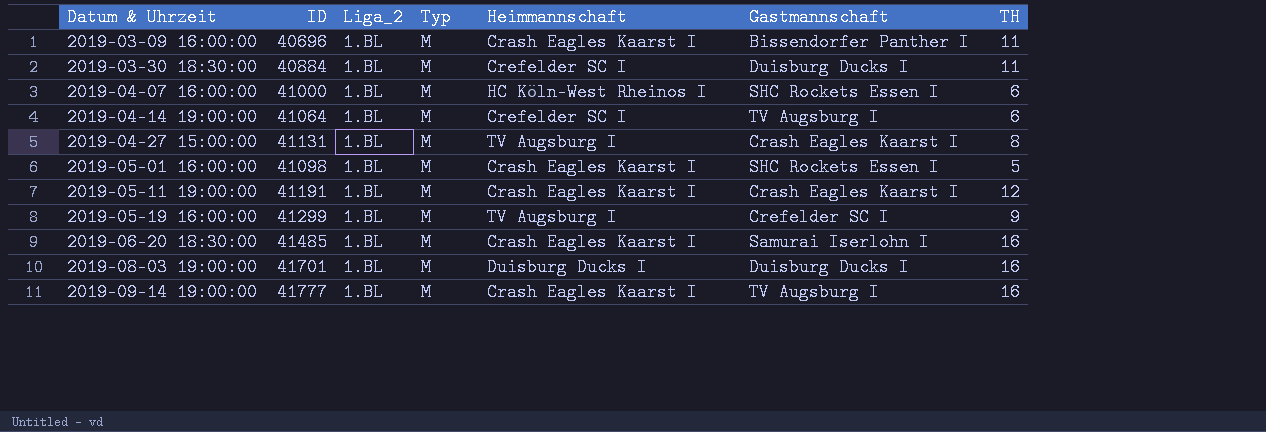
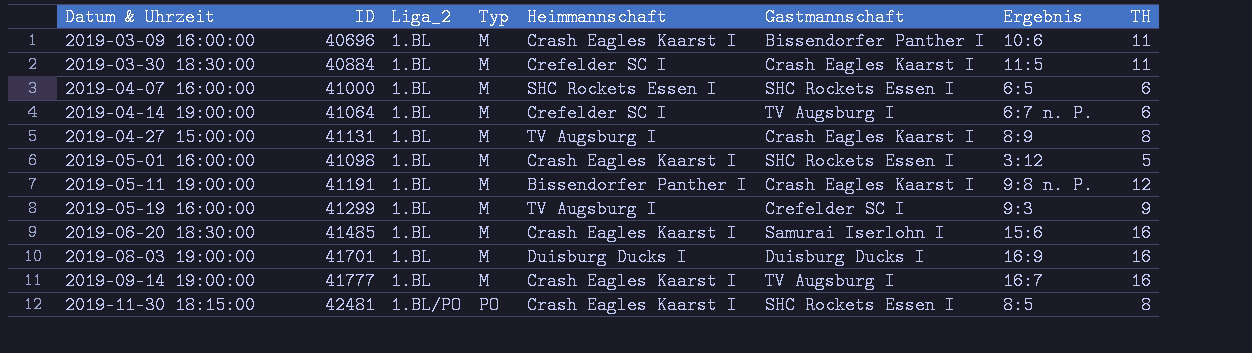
column Ergebnis | position: none -> 7
2019-03-30 18:30:00 | Gastmannschaft: Duisburg Ducks I -> Crash Eagles Kaarst I
2019-04-07 16:00:00 | Heimmannschaft: HC Köln-West Rheinos I -> SHC Rockets Essen I
2019-05-11 19:00:00 | Heimmannschaft: Crash Eagles Kaarst I -> Bissendorfer Panther I
row 2019-11-30 18:15:00: none -> 42481 | 1.BL/PO | PO | Crash Eagles Kaarst I | SHC Rockets Essen I | 8:5 | 8

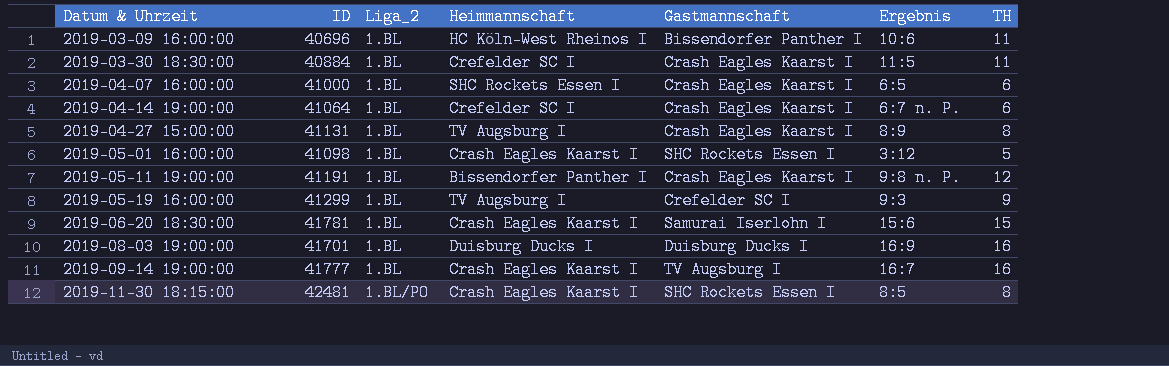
column Typ | position: 4 -> none
2019-03-09 16:00:00 | Heimmannschaft: Crash Eagles Kaarst I -> HC Köln-West Rheinos I
2019-04-07 16:00:00 | Gastmannschaft: SHC Rockets Essen I -> Crash Eagles Kaarst I
2019-04-14 19:00:00 | Gastmannschaft: TV Augsburg I -> Crash Eagles Kaarst I
2019-06-20 18:30:00 | ID: 41485 -> 41781
2019-06-20 18:30:00 | TH: 16 -> 15

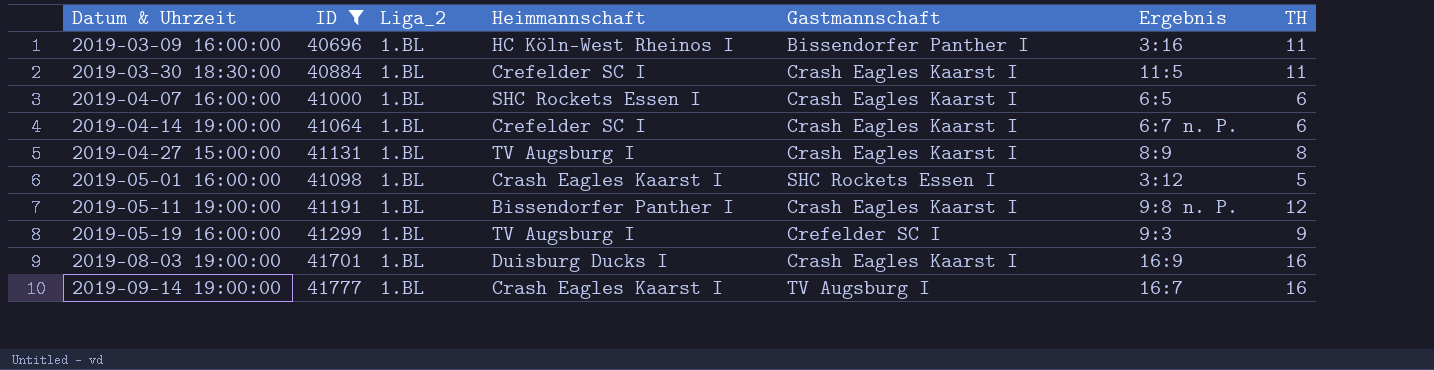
filter: none -> ID <= 41777
2019-03-09 16:00:00 | Ergebnis: 10:6 -> 3:16
2019-08-03 19:00:00 | Gastmannschaft: Duisburg Ducks I -> Crash Eagles Kaarst I

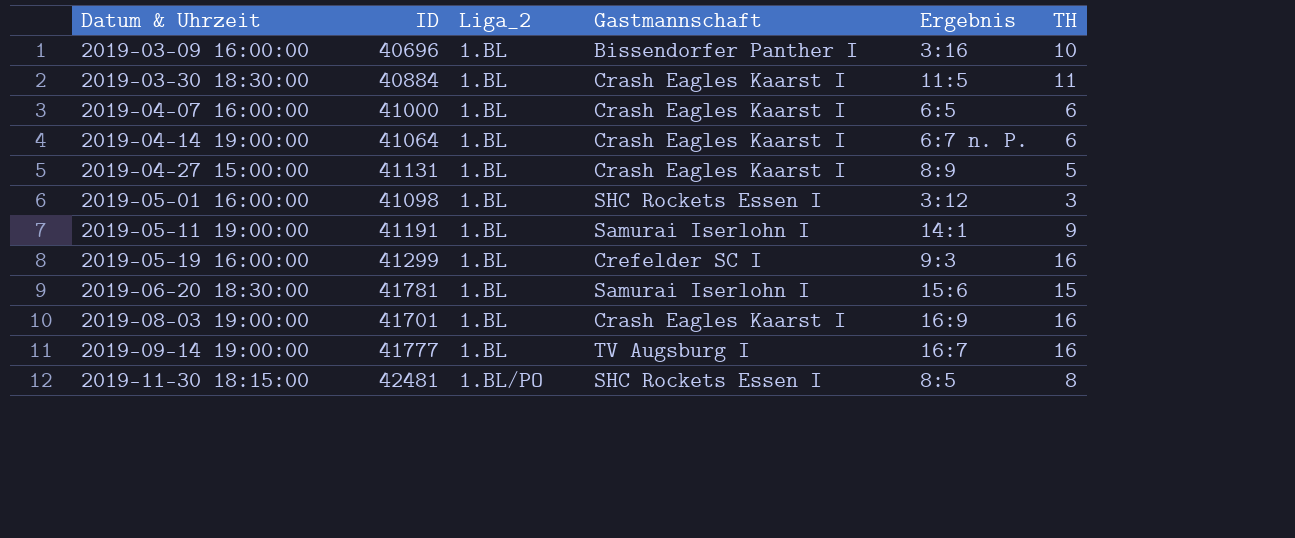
filter: ID <= 41777 -> none
column Heimmannschaft | position: 4 -> none
2019-03-09 16:00:00 | TH: 11 -> 10
2019-04-27 15:00:00 | TH: 8 -> 5
2019-05-01 16:00:00 | TH: 5 -> 3
2019-05-11 19:00:00 | Gastmannschaft: Crash Eagles Kaarst I -> Samurai Iserlohn I
2019-05-11 19:00:00 | Ergebnis: 9:8 n. P. -> 14:1
2019-05-11 19:00:00 | TH: 12 -> 9
2019-05-19 16:00:00 | TH: 9 -> 16

